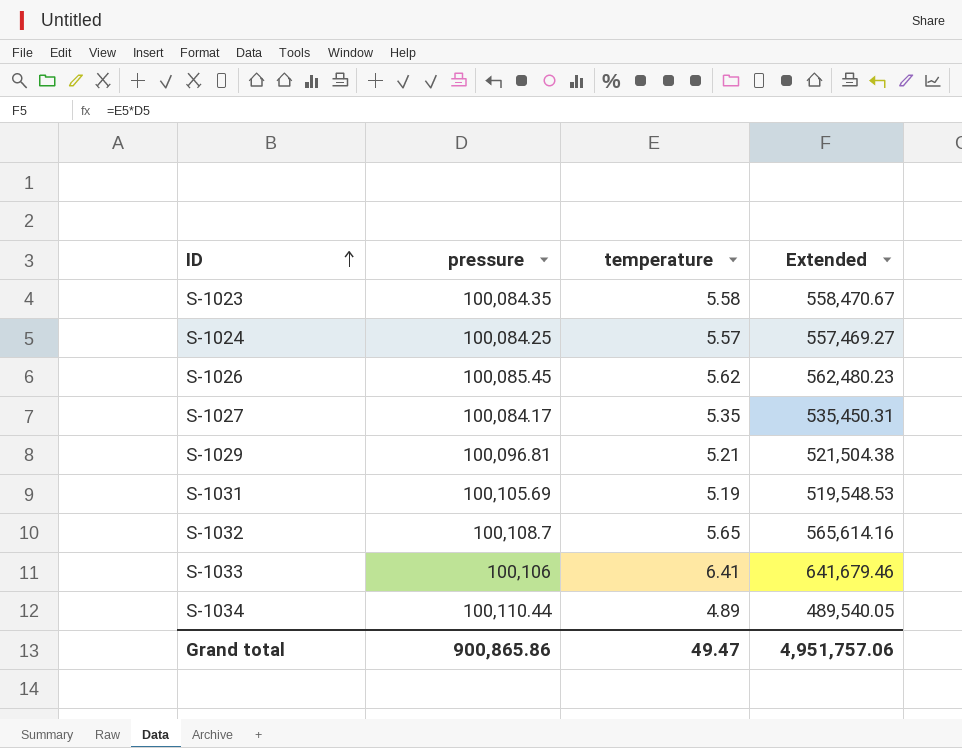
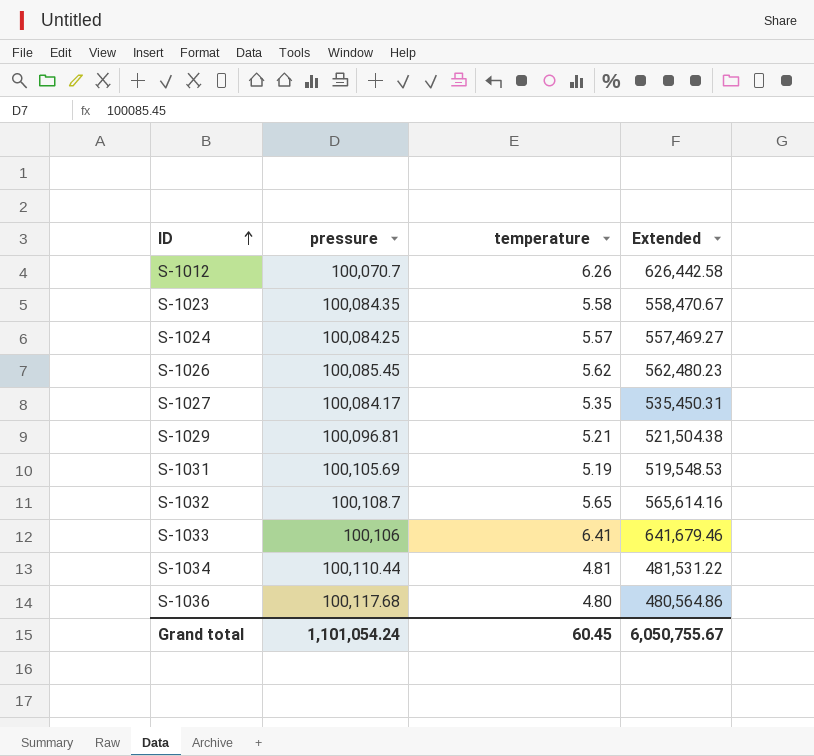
row S-1012: none -> 100,070.7 | 6.26 | 626,442.58
S-1034 | temperature: 4.89 -> 4.81
S-1034 | Extended: 489,540.05 -> 481,531.22
row S-1036: none -> 100,117.68 | 4.80 | 480,564.86
Grand total | pressure: 900,865.86 -> 1,101,054.24
Grand total | temperature: 49.47 -> 60.45
Grand total | Extended: 4,951,757.06 -> 6,050,755.67

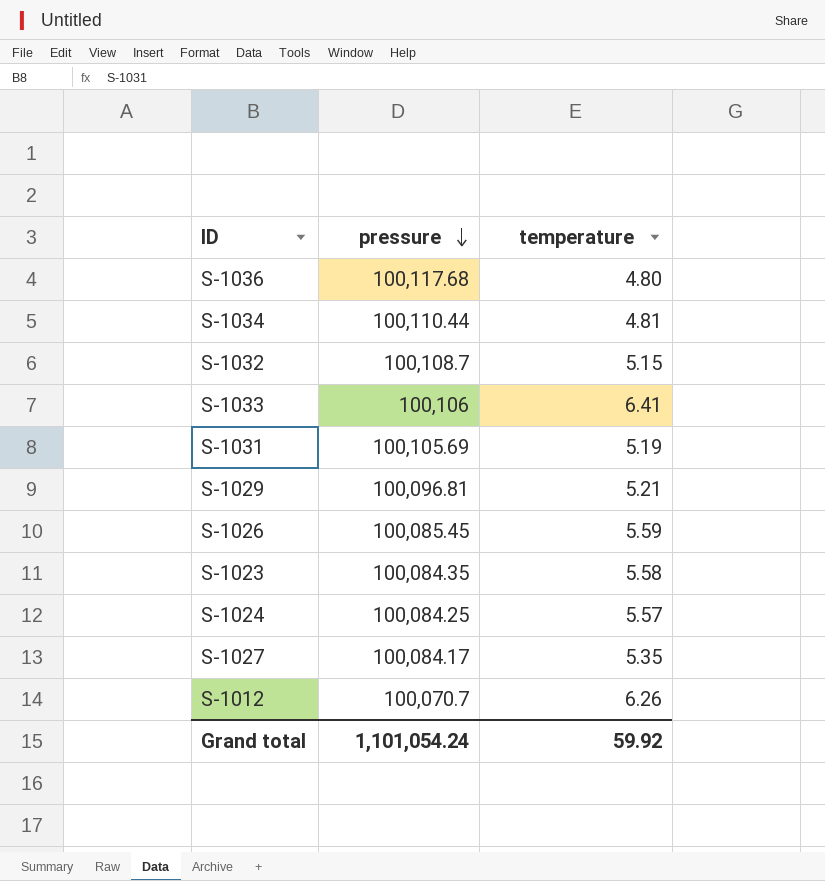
row order: ID ascending -> pressure descending
column Extended | formula: [pressure] * [temperature] -> none
S-1032 | temperature: 5.65 -> 5.15
S-1026 | temperature: 5.62 -> 5.59
Grand total | temperature: 60.45 -> 59.92

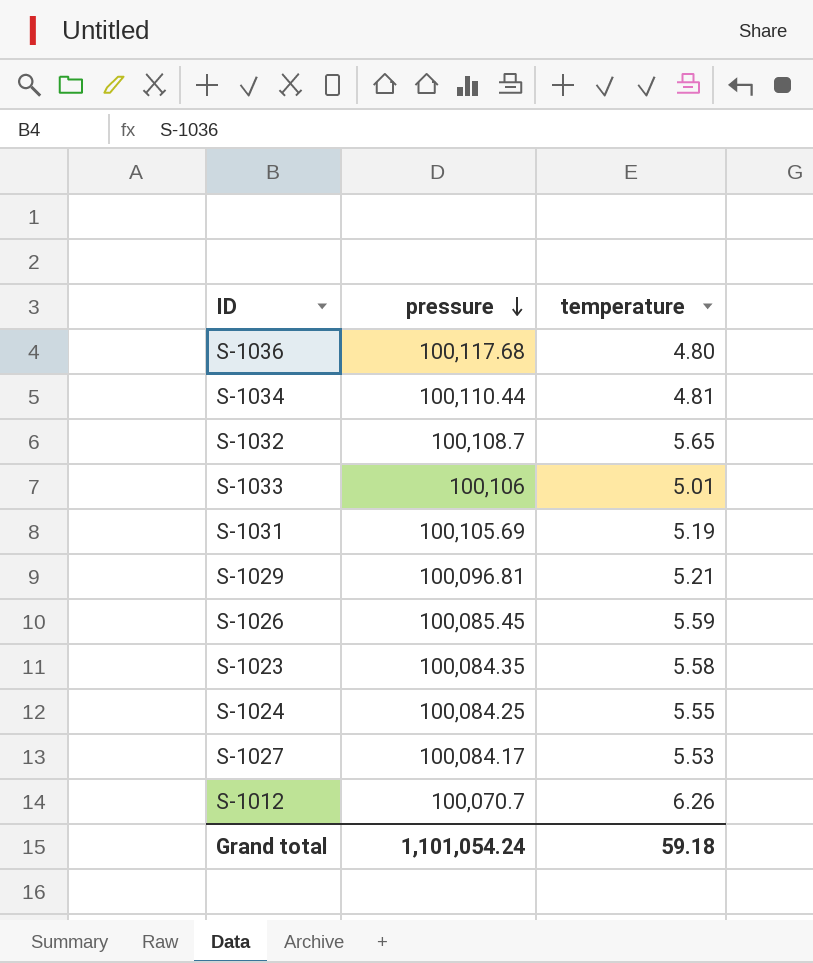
S-1032 | temperature: 5.15 -> 5.65
S-1033 | temperature: 6.41 -> 5.01
S-1024 | temperature: 5.57 -> 5.55
S-1027 | temperature: 5.35 -> 5.53
Grand total | temperature: 59.92 -> 59.18

